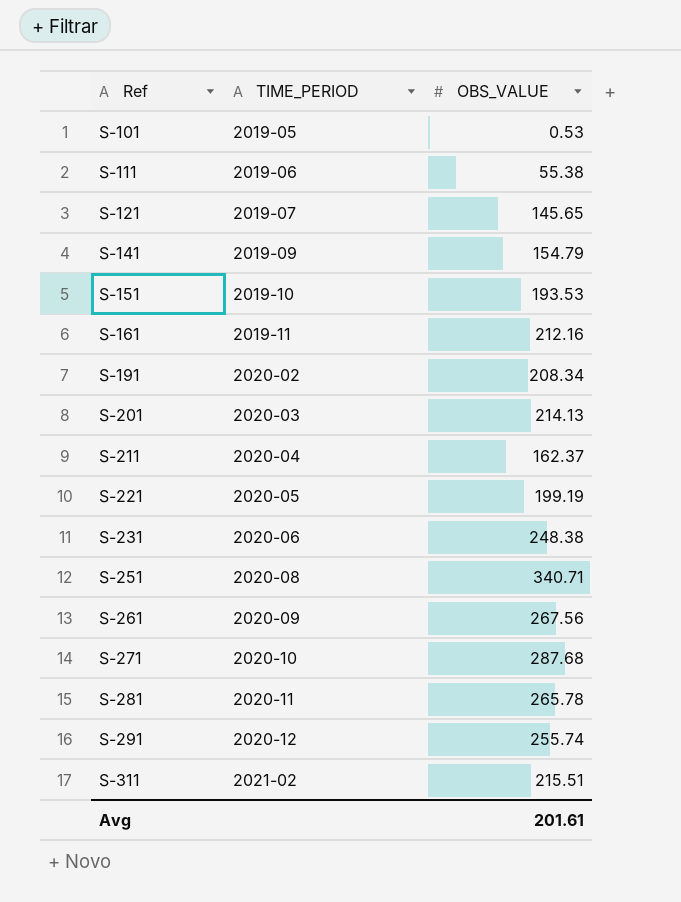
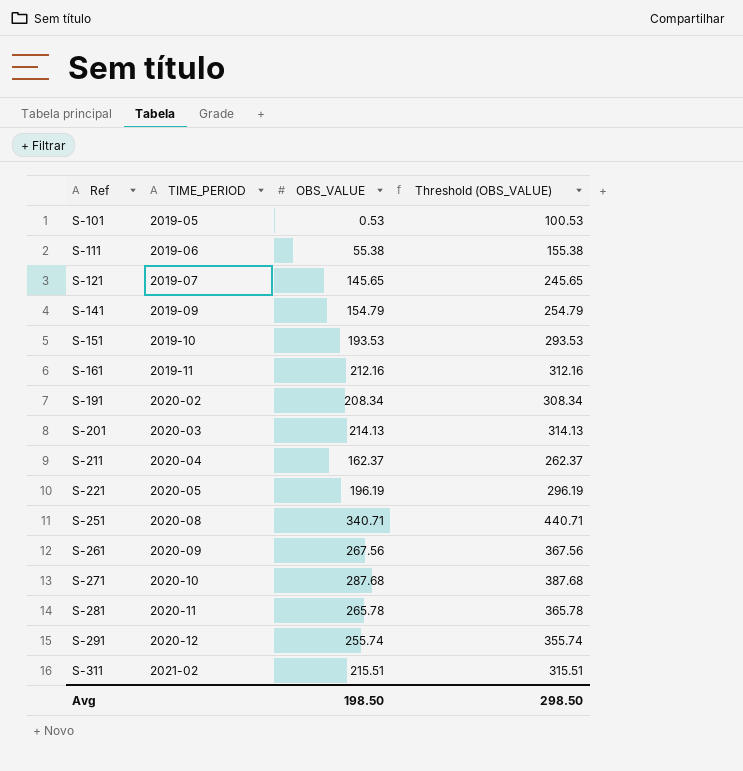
column Threshold (OBS_VALUE) | formula: none -> [OBS_VALUE] + 100
row S-231: 2020-06 | 248.38 -> none
S-221 | OBS_VALUE: 199.19 -> 196.19
Avg | OBS_VALUE: 201.61 -> 198.50

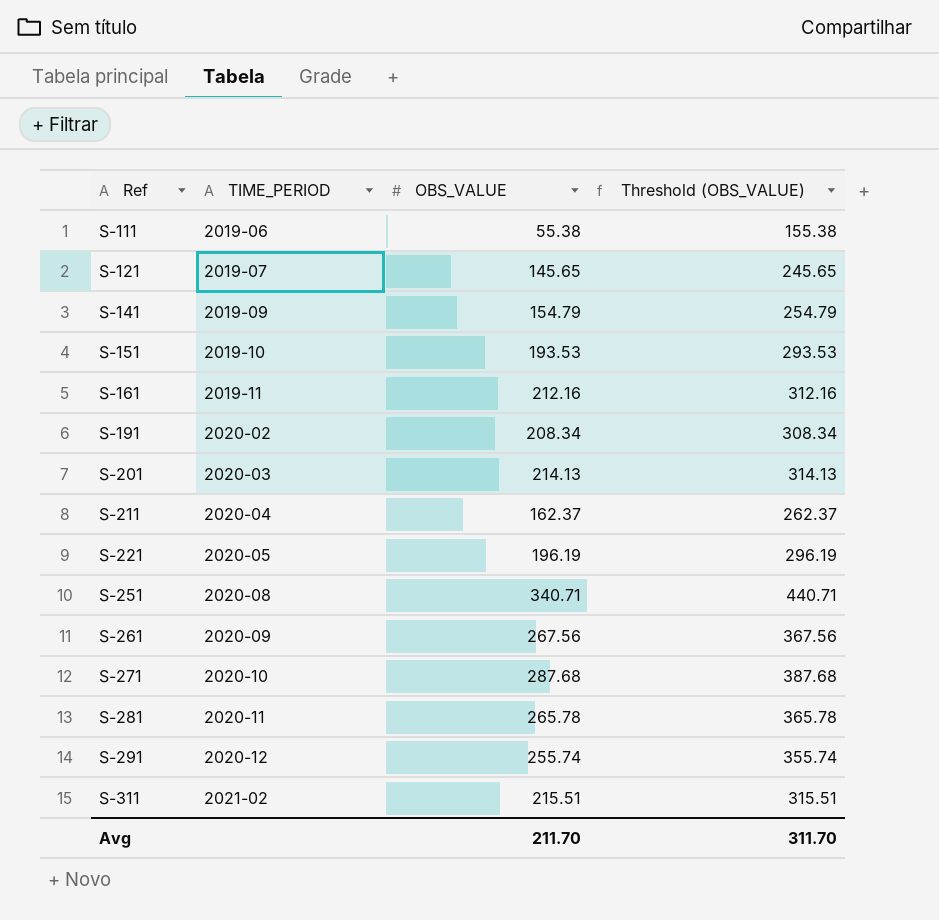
row S-101: 2019-05 | 0.53 | 100.53 -> none
Avg | OBS_VALUE: 198.50 -> 211.70
Avg | Threshold (OBS_VALUE): 298.50 -> 311.70

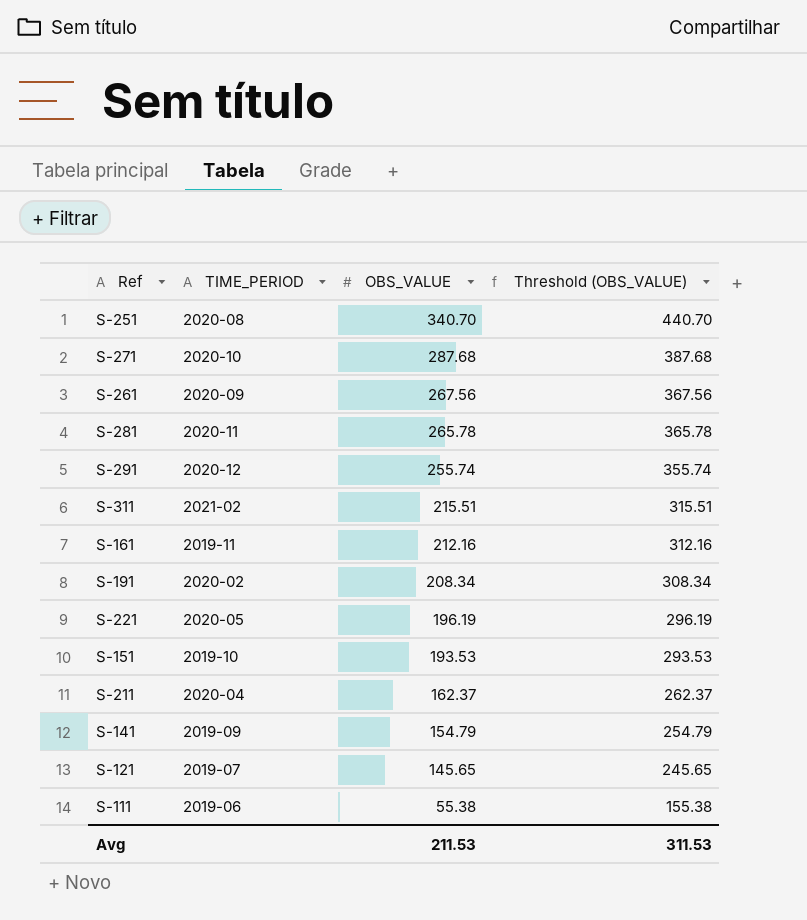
row order: Ref ascending -> OBS_VALUE descending
row S-201: 2020-03 | 214.13 | 314.13 -> none
S-251 | OBS_VALUE: 340.71 -> 340.70
S-251 | Threshold (OBS_VALUE): 440.71 -> 440.70
Avg | OBS_VALUE: 211.70 -> 211.53
Avg | Threshold (OBS_VALUE): 311.70 -> 311.53

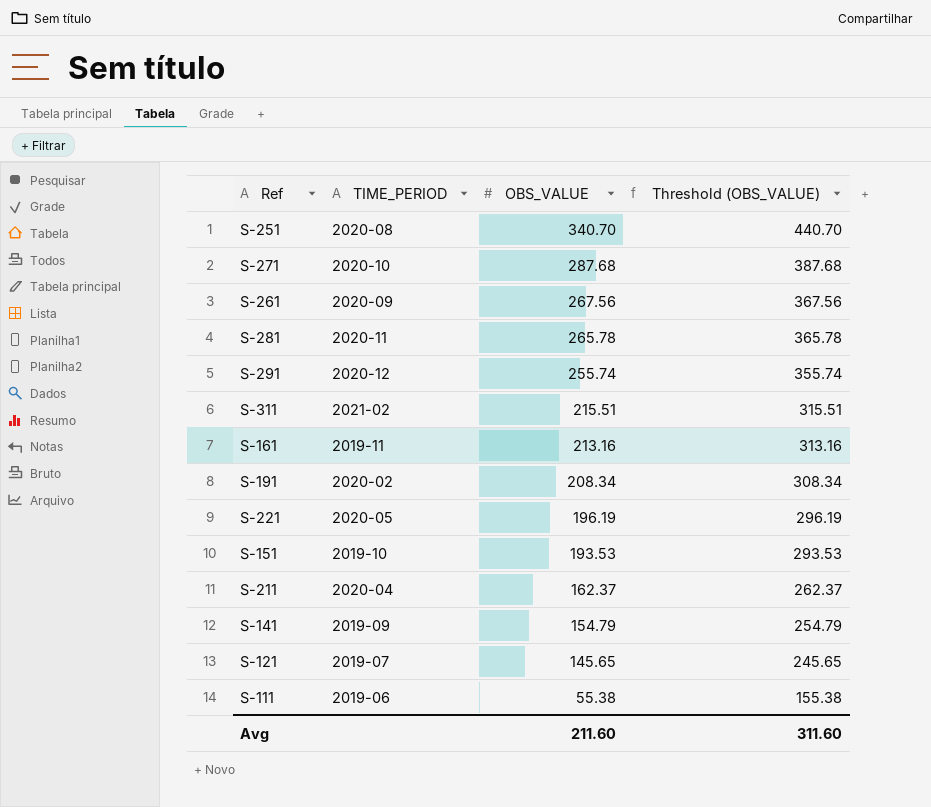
S-161 | OBS_VALUE: 212.16 -> 213.16
S-161 | Threshold (OBS_VALUE): 312.16 -> 313.16
Avg | OBS_VALUE: 211.53 -> 211.60
Avg | Threshold (OBS_VALUE): 311.53 -> 311.60

